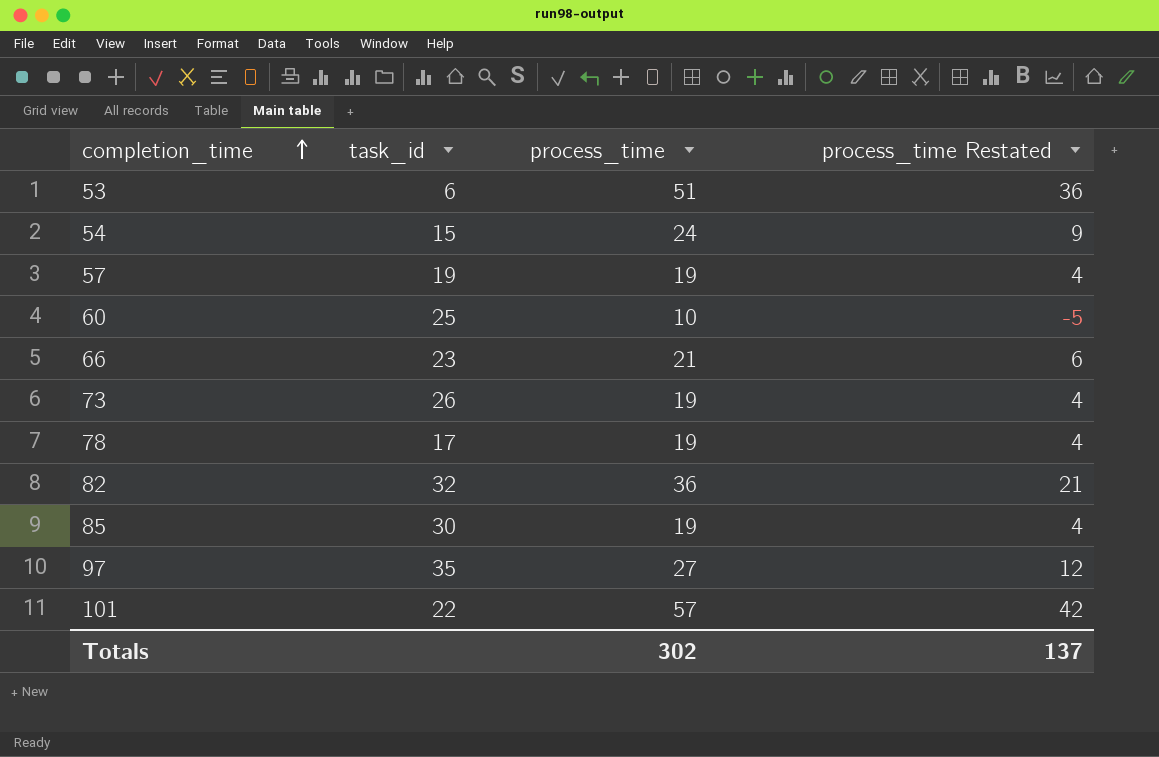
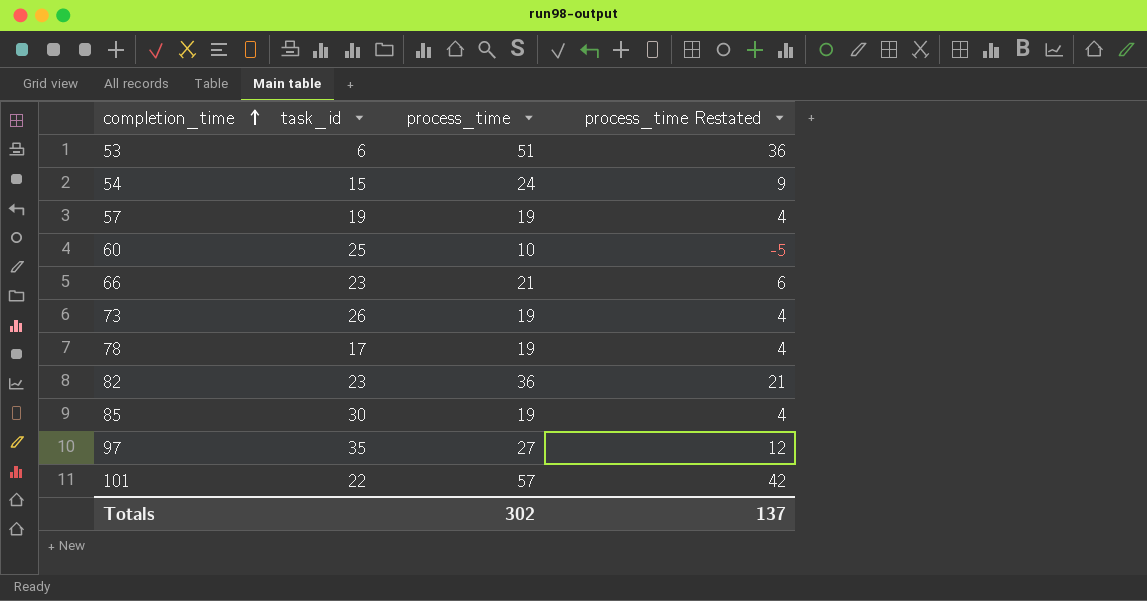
82 | task_id: 32 -> 23

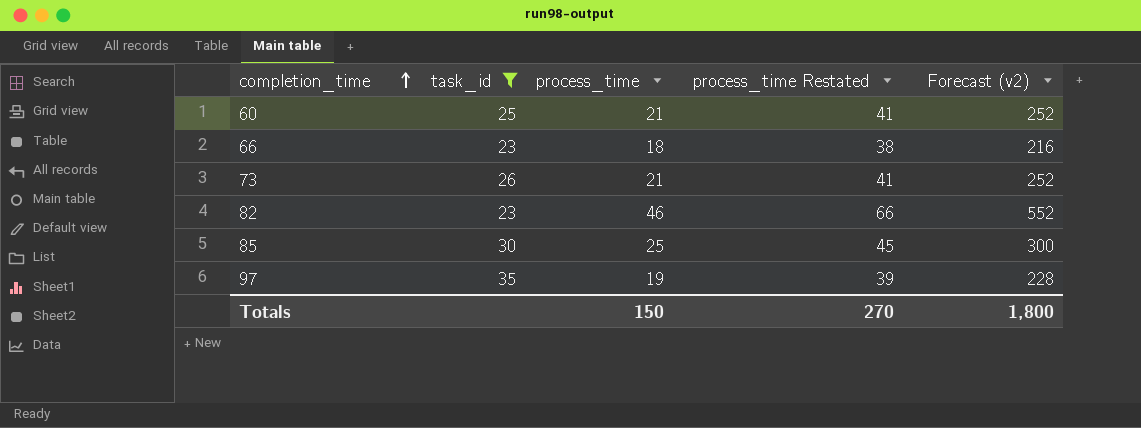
filter: none -> task_id >= 23
column process_time Restated | formula: [process_time] - 15 -> [process_time] + 20
column Forecast (v2) | formula: none -> [process_time] * 12
60 | process_time: 10 -> 21
66 | process_time: 21 -> 18
73 | process_time: 19 -> 21
82 | process_time: 36 -> 46
85 | process_time: 19 -> 25
97 | process_time: 27 -> 19
Totals | process_time: 302 -> 150
Totals | process_time Restated: 137 -> 270

